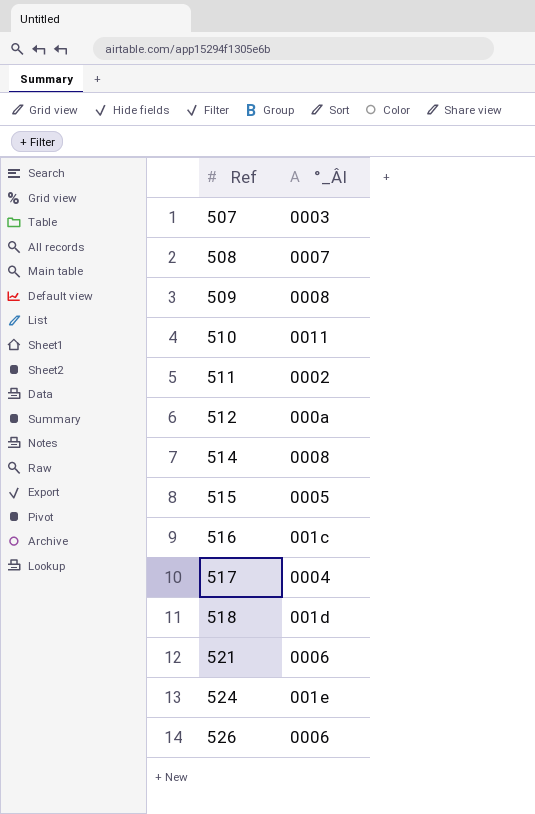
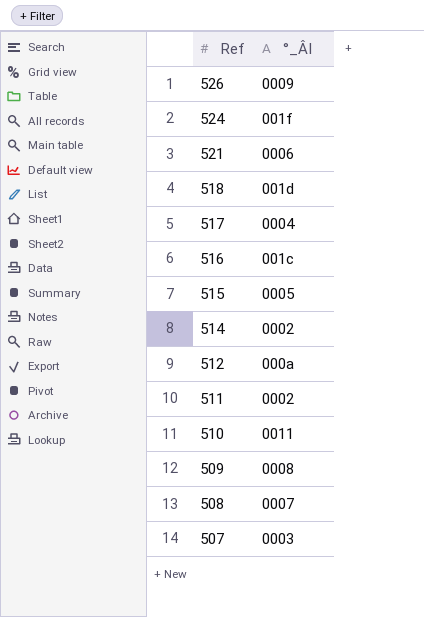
row order: Ref ascending -> Ref descending
526 | °_ÂI: 0006 -> 0009
524 | °_ÂI: 001e -> 001f
514 | °_ÂI: 0008 -> 0002

